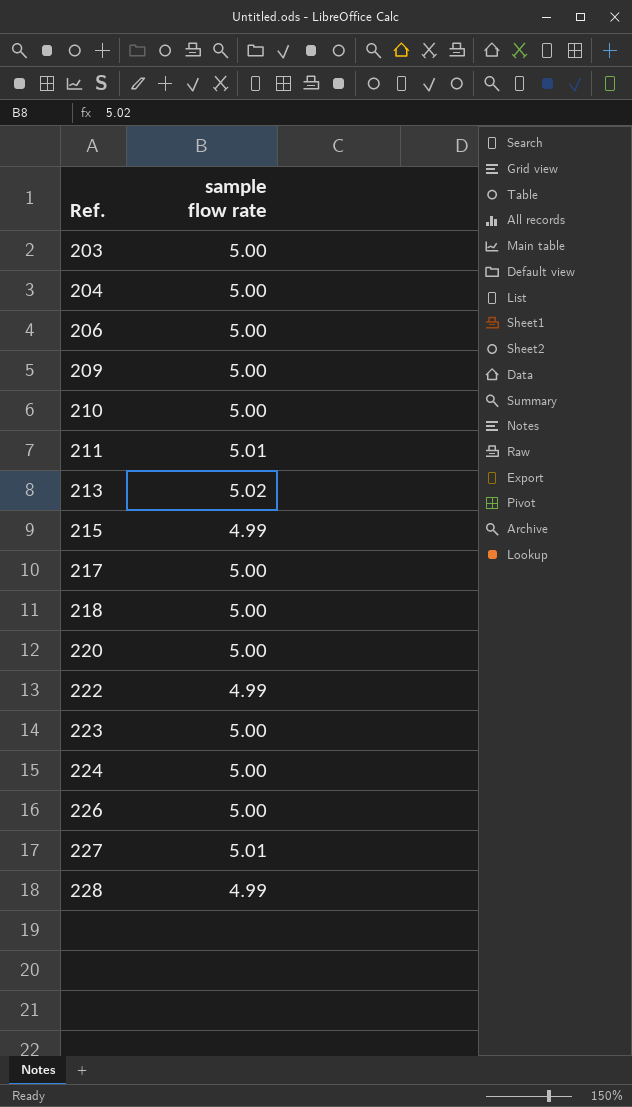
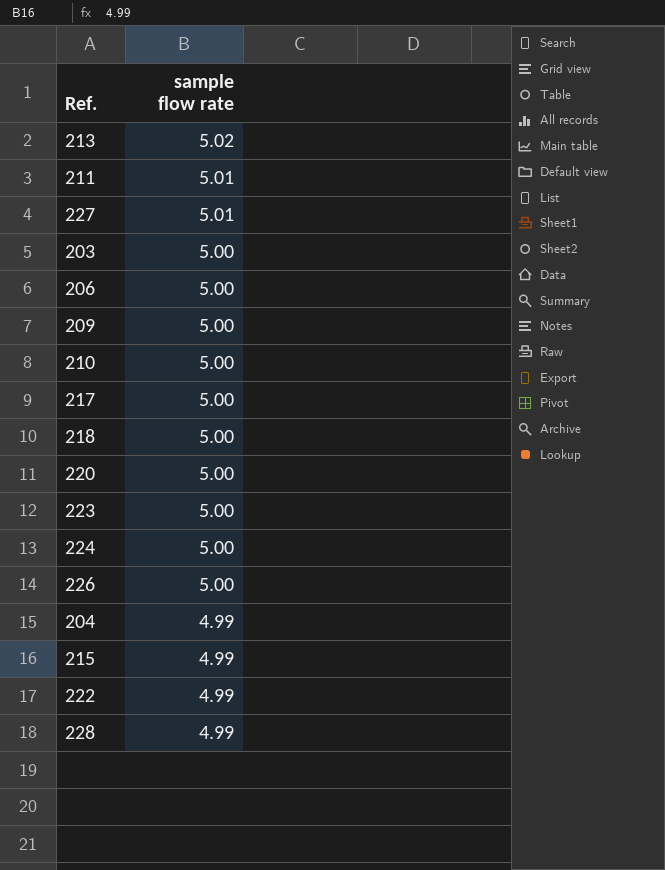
row order: Ref. ascending -> sample flow rate descending
204 | sample flow rate: 5.00 -> 4.99

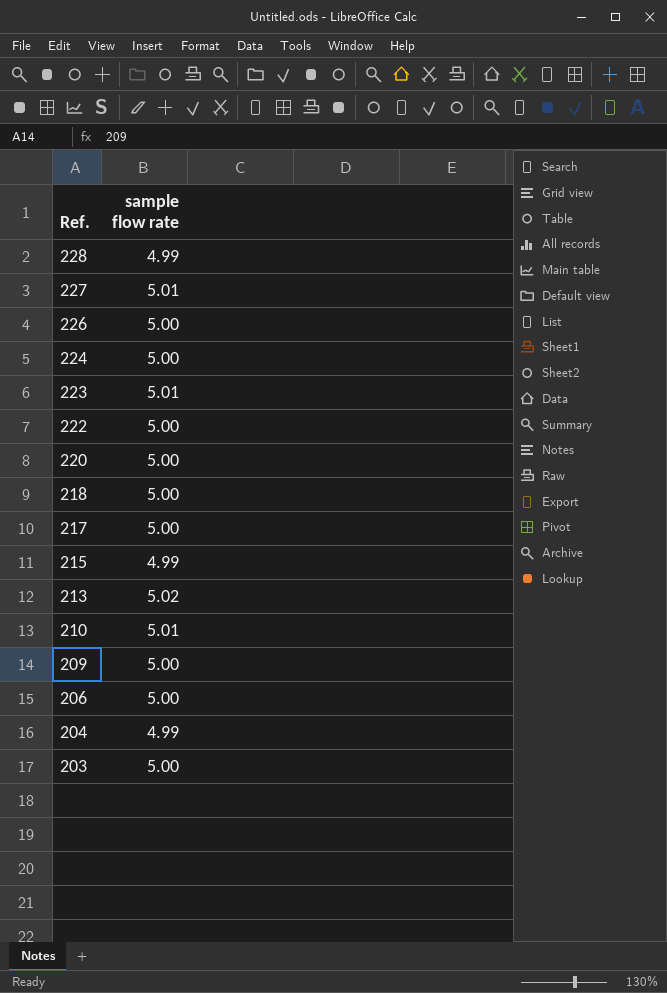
row order: sample flow rate descending -> Ref. descending
row 211: 5.01 -> none
223 | sample flow rate: 5.00 -> 5.01
222 | sample flow rate: 4.99 -> 5.00
210 | sample flow rate: 5.00 -> 5.01

